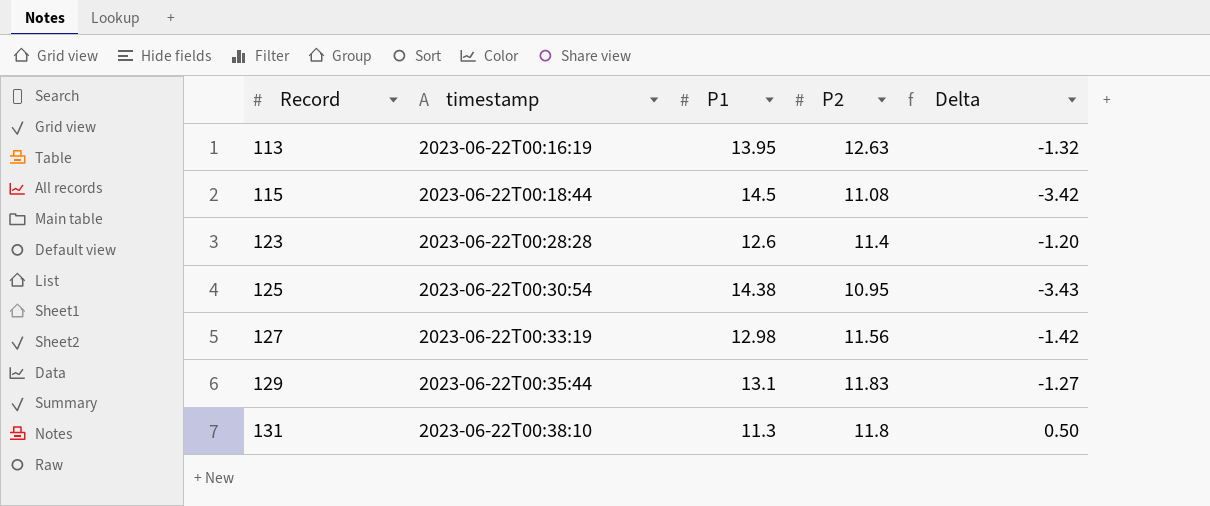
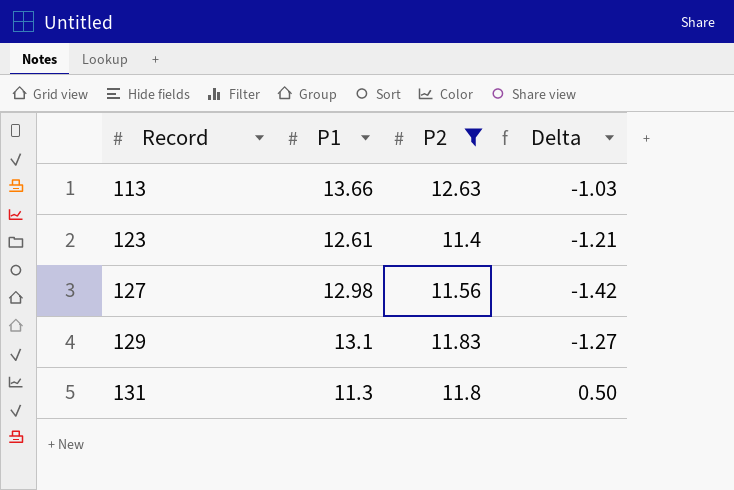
filter: none -> P2 >= 11.4
column timestamp | position: 2 -> none
113 | P1: 13.95 -> 13.66
113 | Delta: -1.32 -> -1.03
123 | P1: 12.6 -> 12.61
123 | Delta: -1.20 -> -1.21

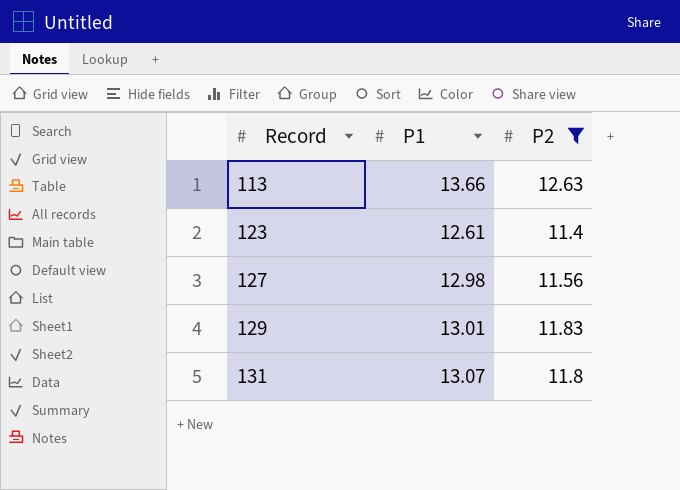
column Delta | formula: [P2] - [P1] -> none
129 | P1: 13.1 -> 13.01
131 | P1: 11.3 -> 13.07

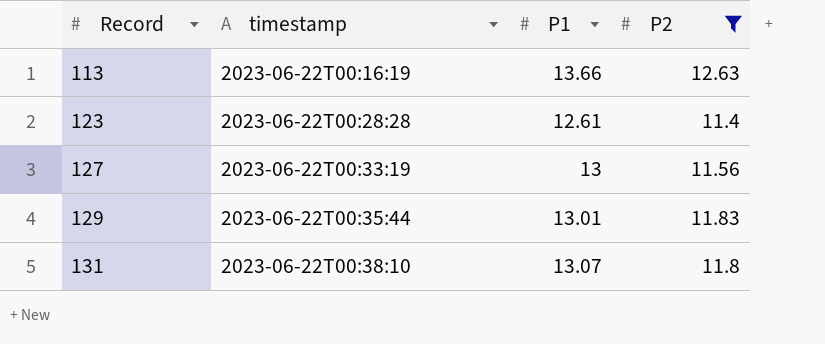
column timestamp | position: none -> 2
127 | P1: 12.98 -> 13

